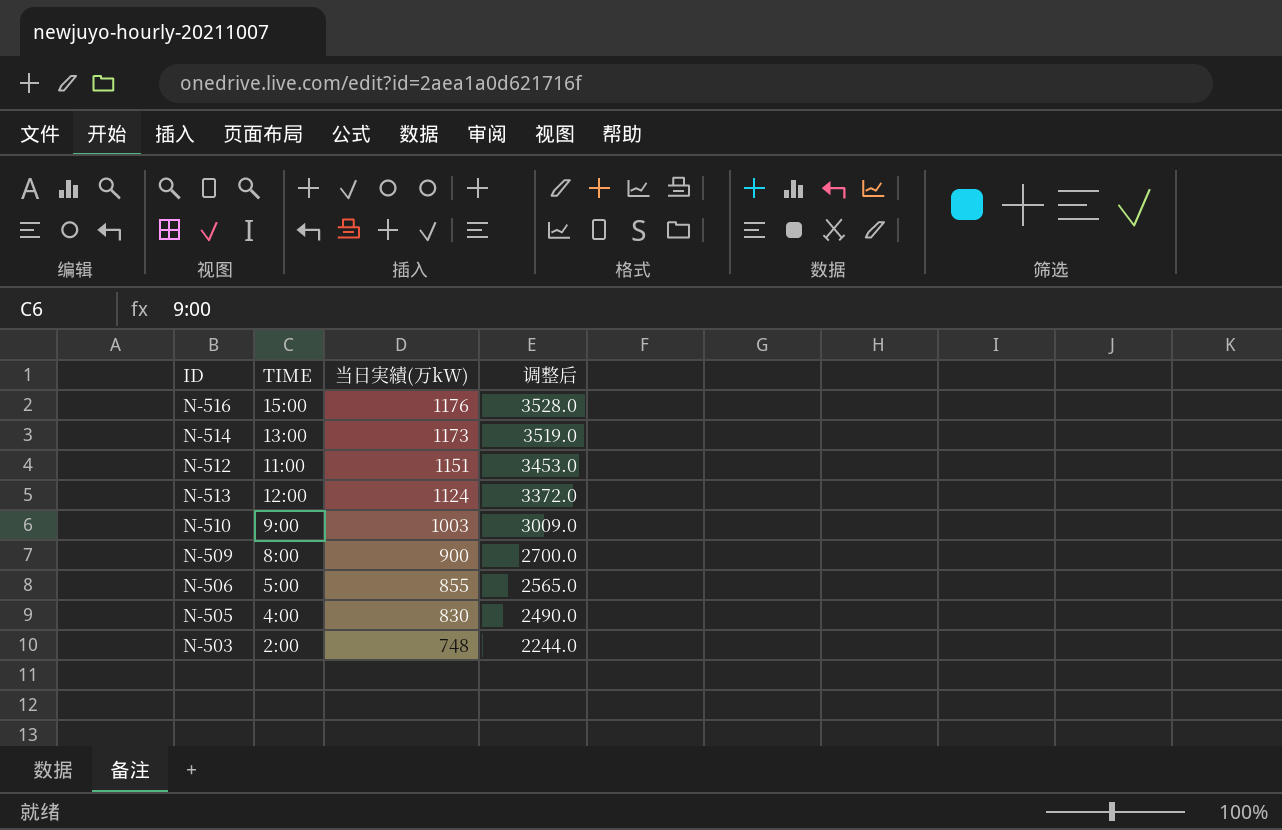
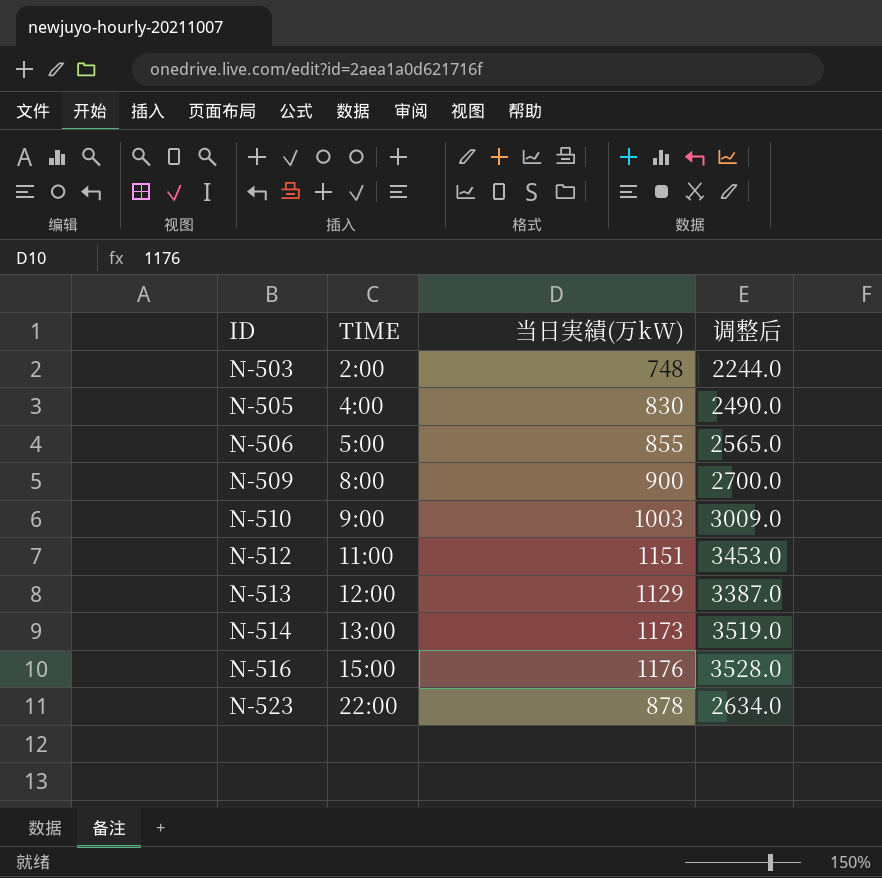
row order: 当日実績(万kW) descending -> ID ascending
N-513 | 当日実績(万kW): 1124 -> 1129
N-513 | 调整后: 3372.0 -> 3387.0
row N-523: none -> 22:00 | 878 | 2634.0

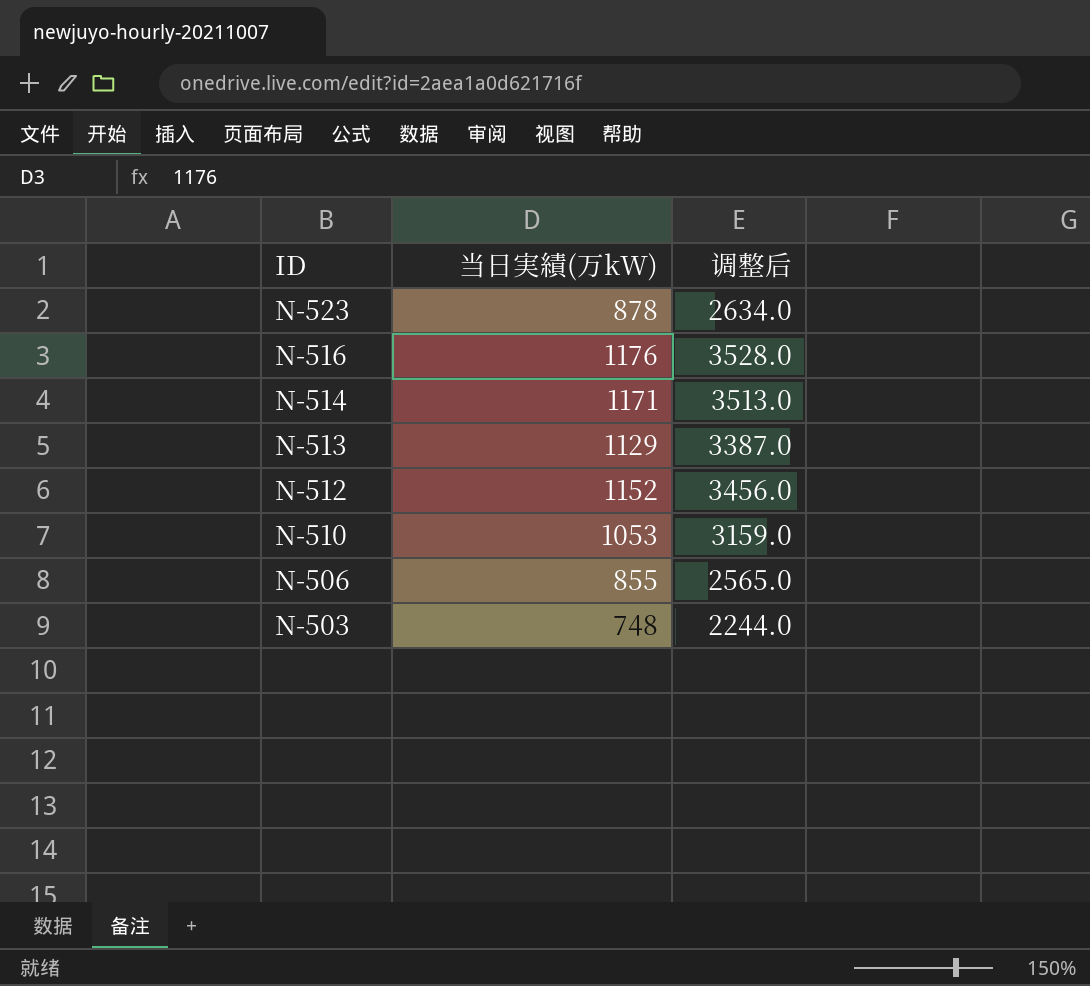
row order: ID ascending -> ID descending
column TIME | position: 2 -> none
row N-505: 4:00 | 830 | 2490.0 -> none
row N-509: 8:00 | 900 | 2700.0 -> none
N-514 | 当日実績(万kW): 1173 -> 1171
N-514 | 调整后: 3519.0 -> 3513.0
N-512 | 当日実績(万kW): 1151 -> 1152
N-512 | 调整后: 3453.0 -> 3456.0
N-510 | 当日実績(万kW): 1003 -> 1053
N-510 | 调整后: 3009.0 -> 3159.0

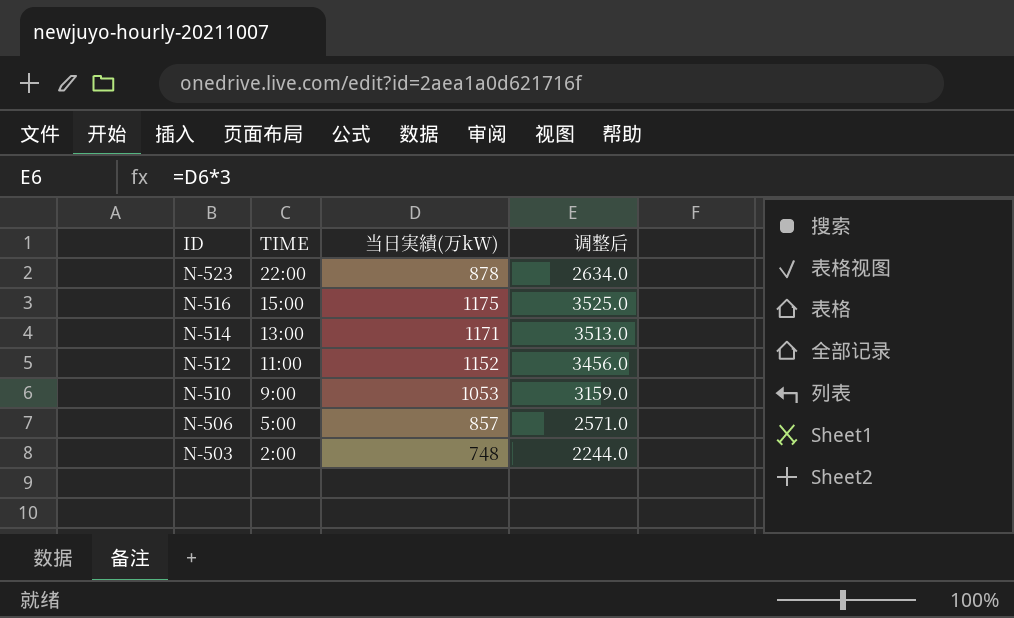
column TIME | position: none -> 2
row N-513: 1129 | 3387.0 -> none
N-516 | 当日実績(万kW): 1176 -> 1175
N-516 | 调整后: 3528.0 -> 3525.0
N-506 | 当日実績(万kW): 855 -> 857
N-506 | 调整后: 2565.0 -> 2571.0

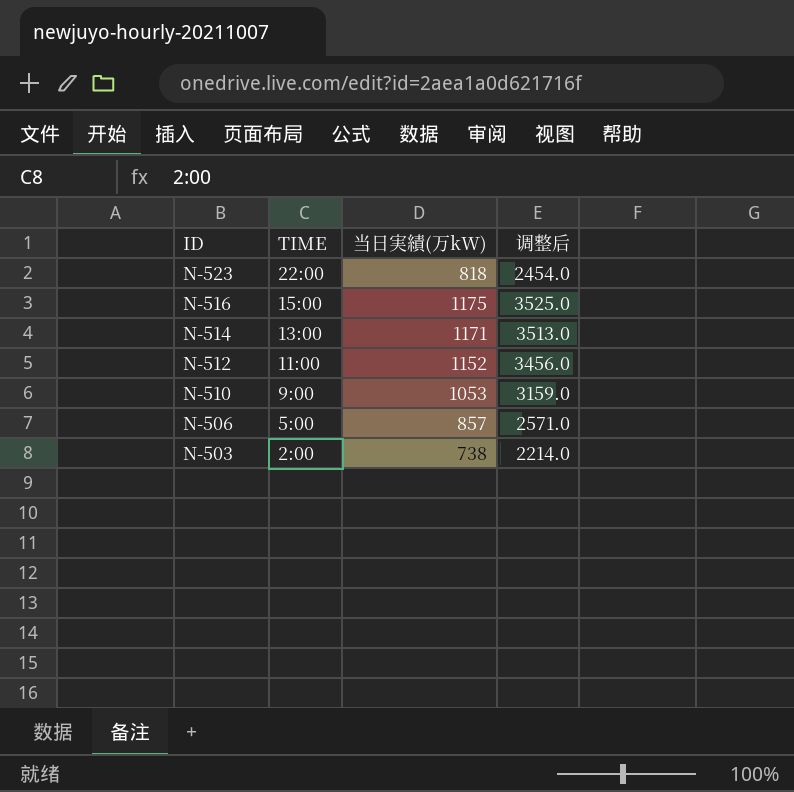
N-523 | 当日実績(万kW): 878 -> 818
N-523 | 调整后: 2634.0 -> 2454.0
N-503 | 当日実績(万kW): 748 -> 738
N-503 | 调整后: 2244.0 -> 2214.0

